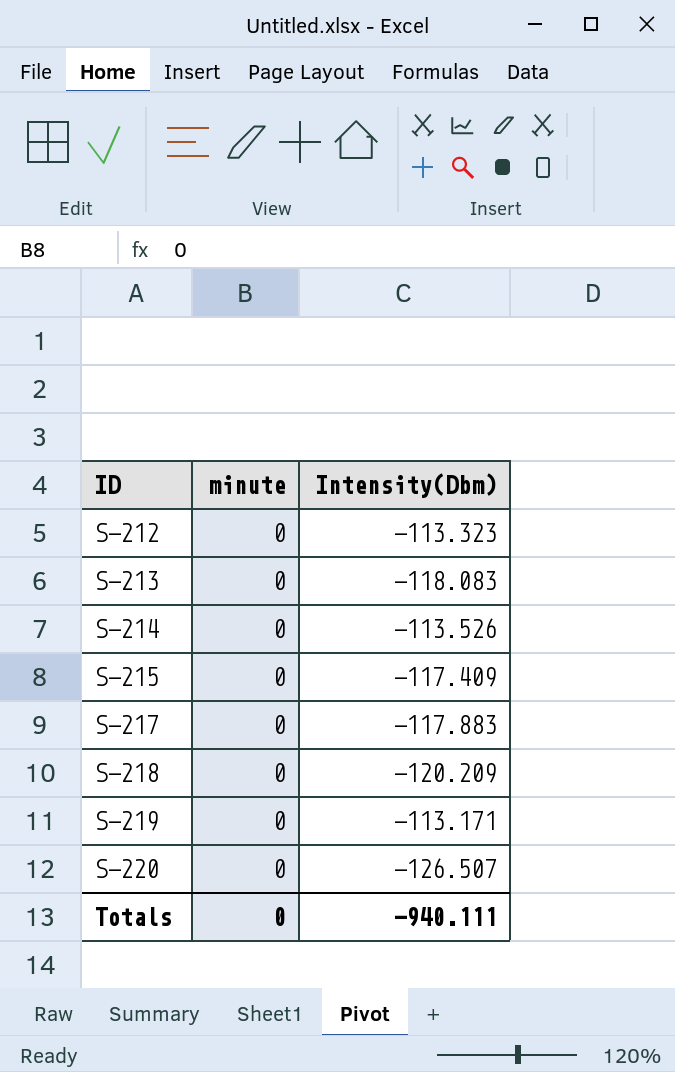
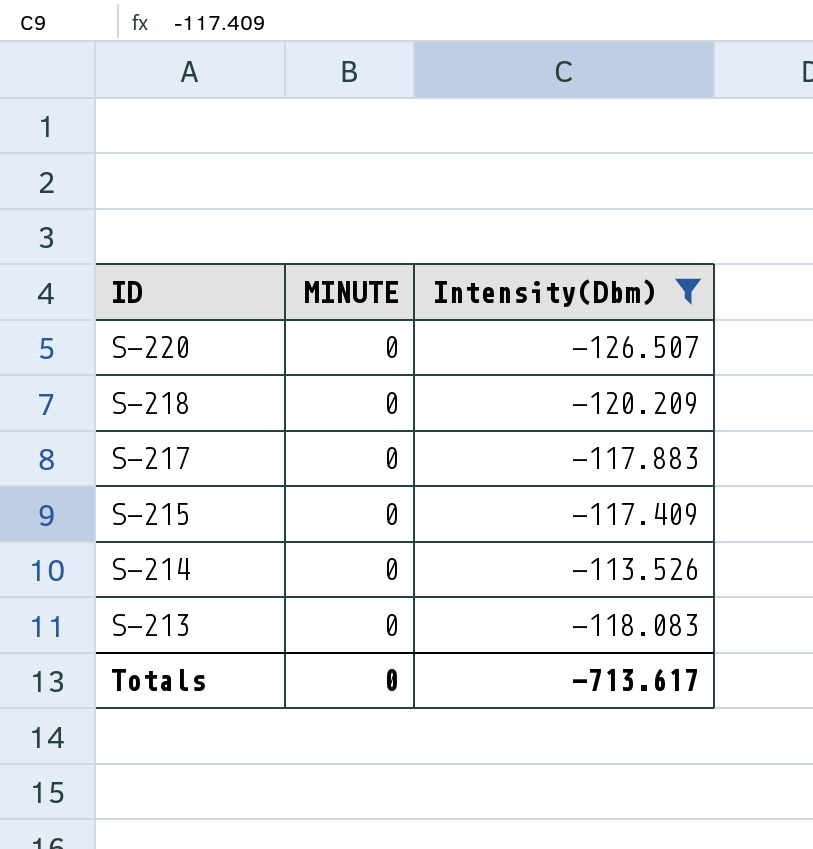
filter: none -> Intensity(Dbm) <= -113.526
row order: ID ascending -> ID descending
column name: minute -> MINUTE
Totals | Intensity(Dbm): -940.111 -> -713.617

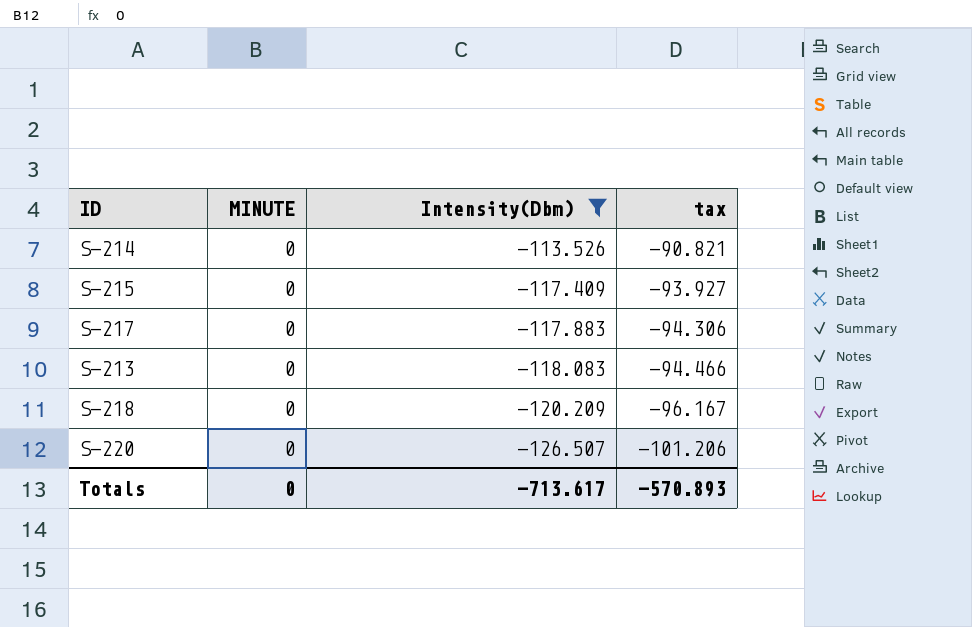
row order: ID descending -> Intensity(Dbm) descending
column tax | formula: none -> [Intensity(Dbm)] * 0.8

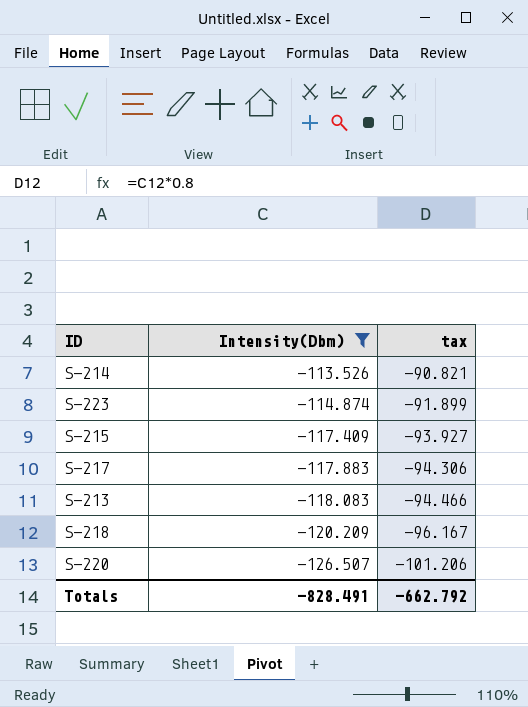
column MINUTE | position: 2 -> none
row S-223: none -> -114.874 | -91.899
Totals | Intensity(Dbm): -713.617 -> -828.491
Totals | tax: -570.893 -> -662.792

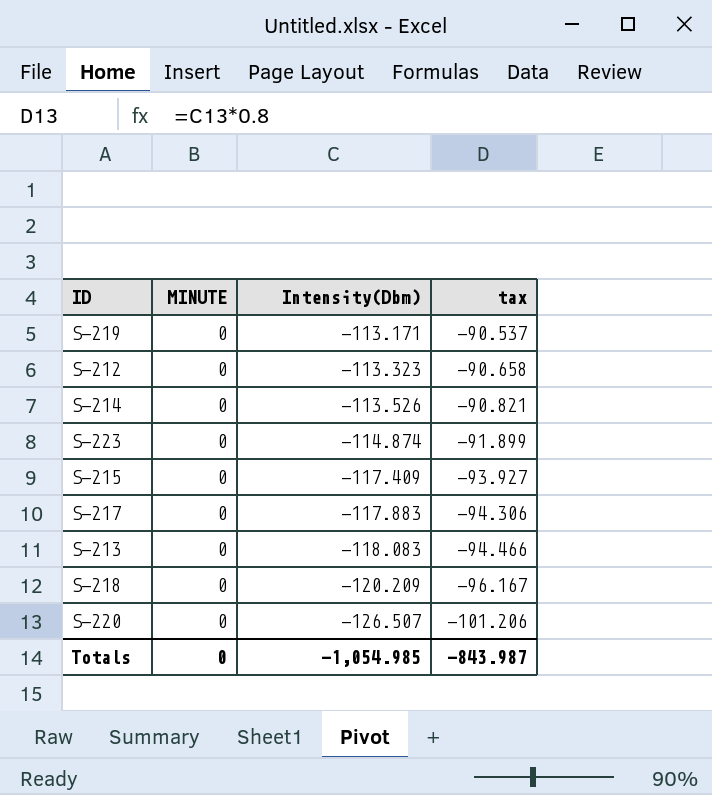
filter: Intensity(Dbm) <= -113.526 -> none
column MINUTE | position: none -> 2
Totals | Intensity(Dbm): -828.491 -> -1,054.985
Totals | tax: -662.792 -> -843.987

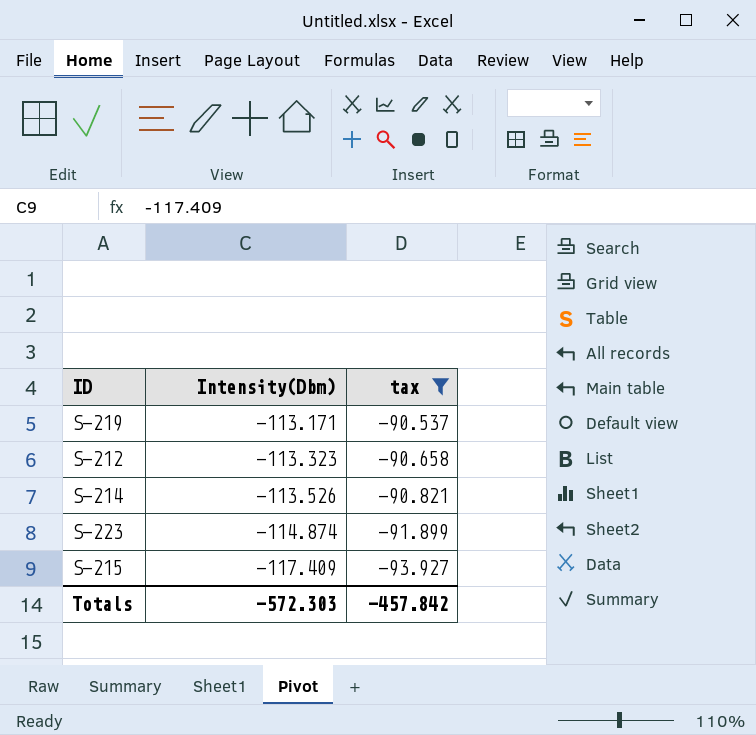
filter: none -> tax >= -93.927
column MINUTE | position: 2 -> none
Totals | Intensity(Dbm): -1,054.985 -> -572.303
Totals | tax: -843.987 -> -457.842

